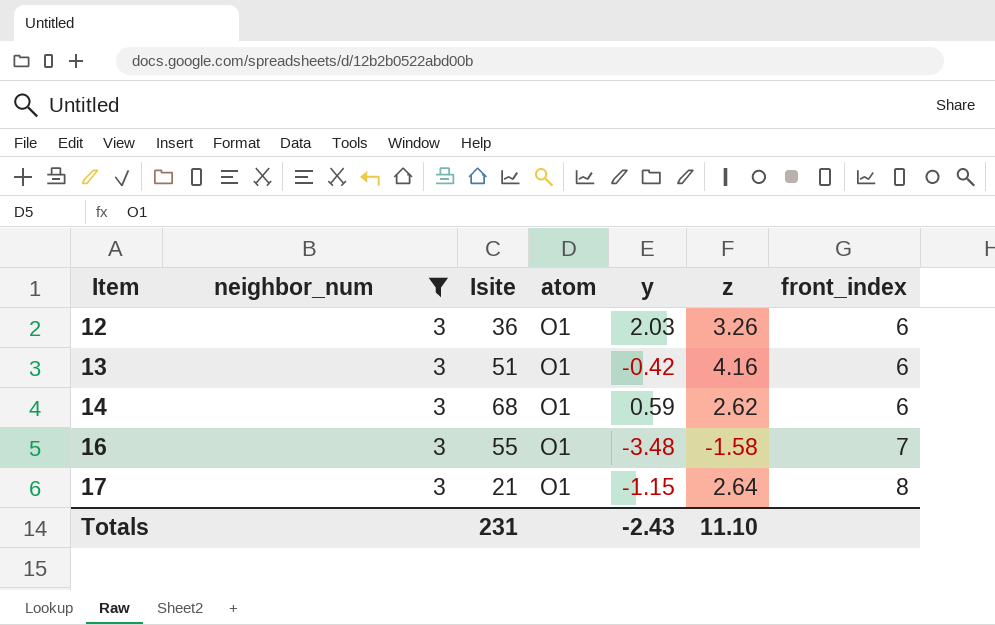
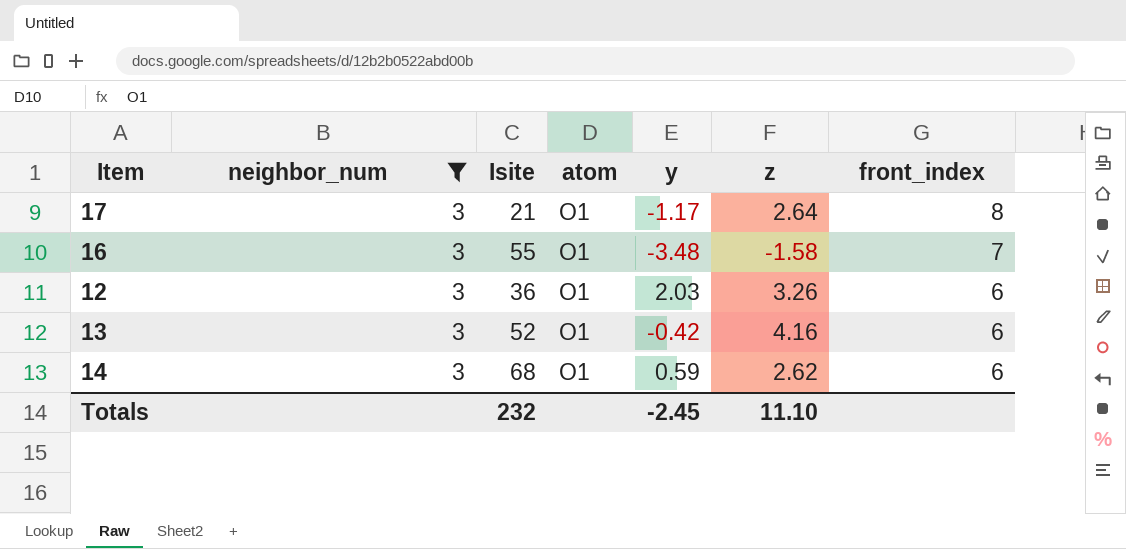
row order: Item ascending -> front_index descending
17 | y: -1.15 -> -1.17
13 | Isite: 51 -> 52
Totals | Isite: 231 -> 232
Totals | y: -2.43 -> -2.45

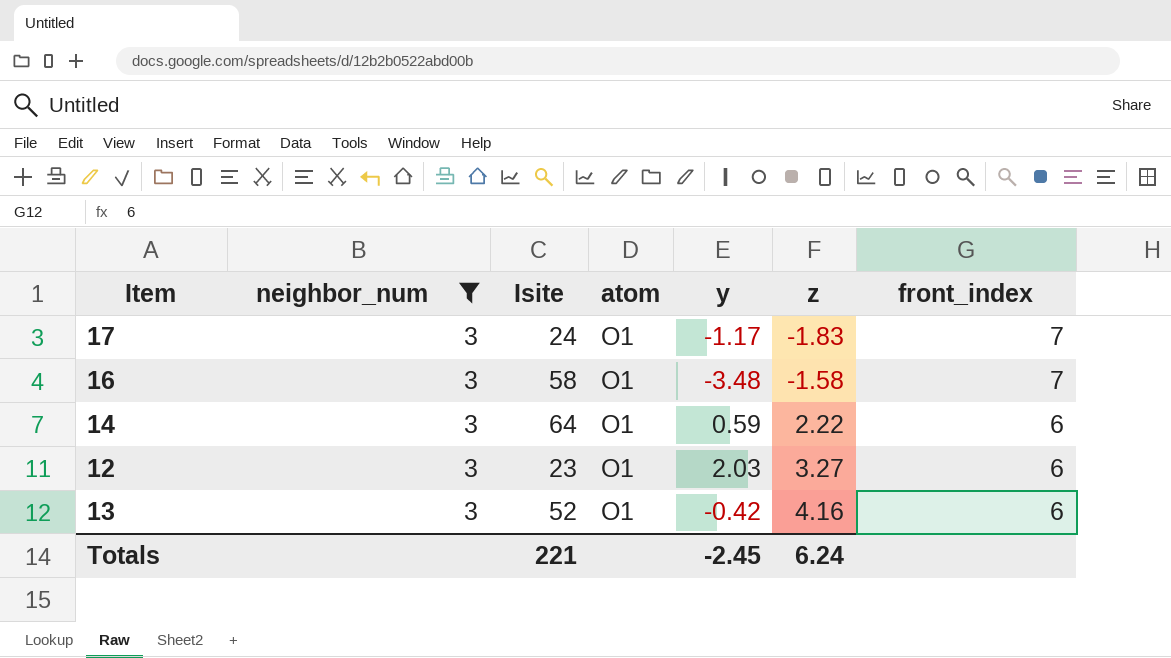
row order: front_index descending -> z ascending
17 | Isite: 21 -> 24
17 | z: 2.64 -> -1.83
17 | front_index: 8 -> 7
16 | Isite: 55 -> 58
14 | Isite: 68 -> 64
14 | z: 2.62 -> 2.22
12 | Isite: 36 -> 23
12 | z: 3.26 -> 3.27
Totals | Isite: 232 -> 221
Totals | z: 11.10 -> 6.24

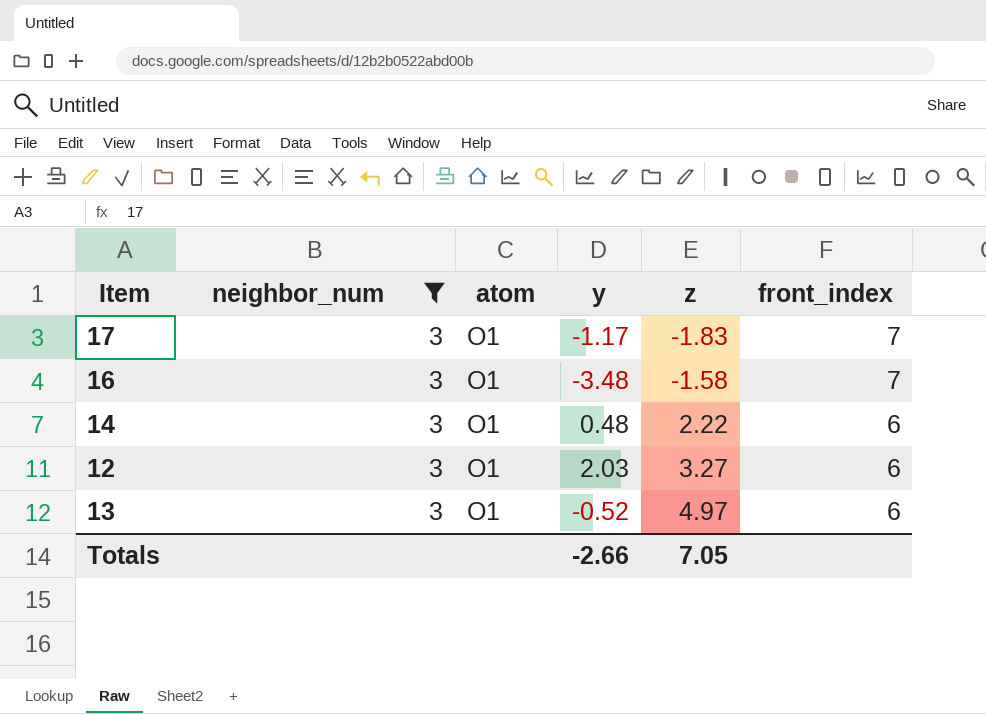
column Isite | position: 3 -> none
14 | y: 0.59 -> 0.48
13 | y: -0.42 -> -0.52
13 | z: 4.16 -> 4.97
Totals | y: -2.45 -> -2.66
Totals | z: 6.24 -> 7.05

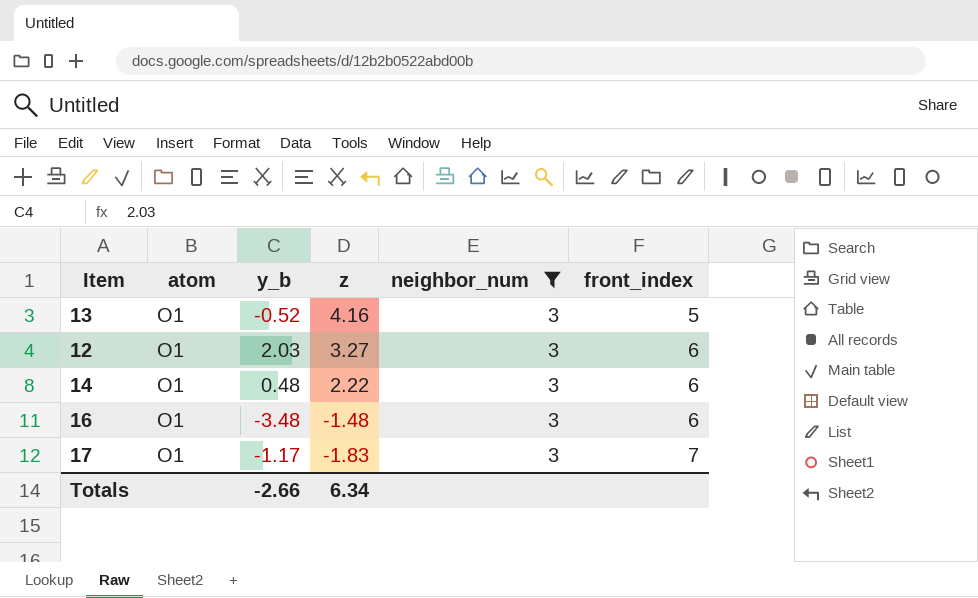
row order: z ascending -> z descending
column name: y -> y_b
column neighbor_num | position: 2 -> 5
13 | z: 4.97 -> 4.16
13 | front_index: 6 -> 5
16 | z: -1.58 -> -1.48
16 | front_index: 7 -> 6
Totals | z: 7.05 -> 6.34

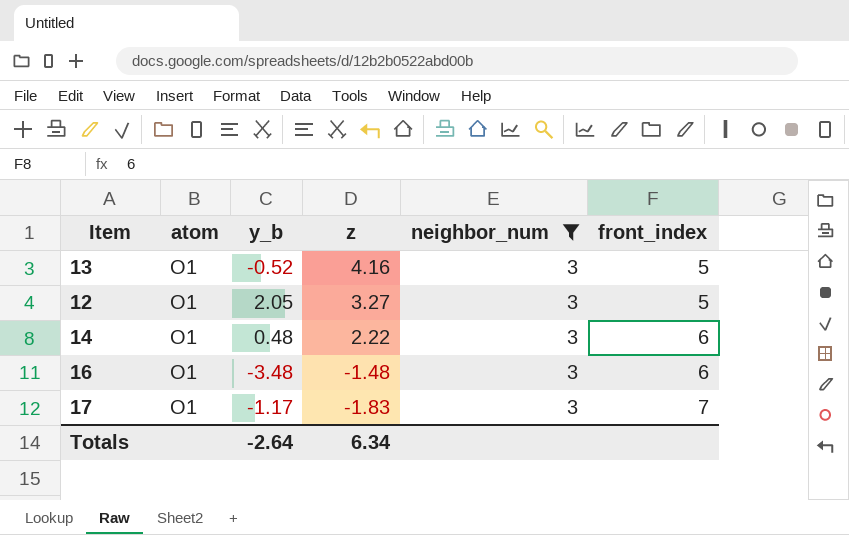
12 | y_b: 2.03 -> 2.05
12 | front_index: 6 -> 5
Totals | y_b: -2.66 -> -2.64

